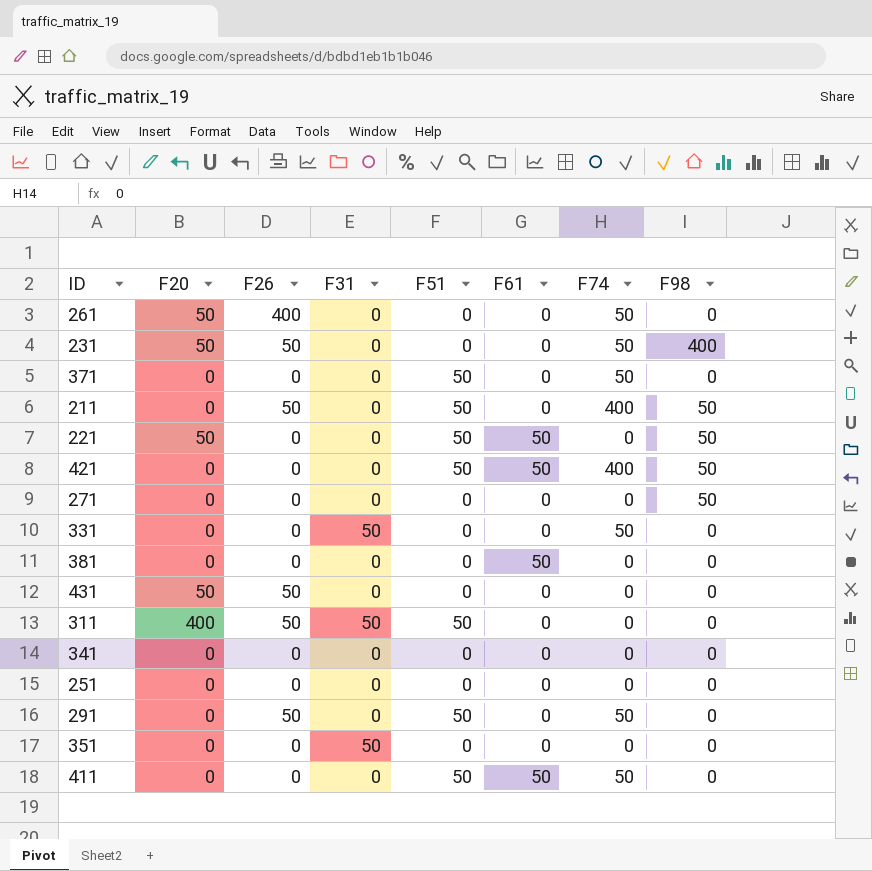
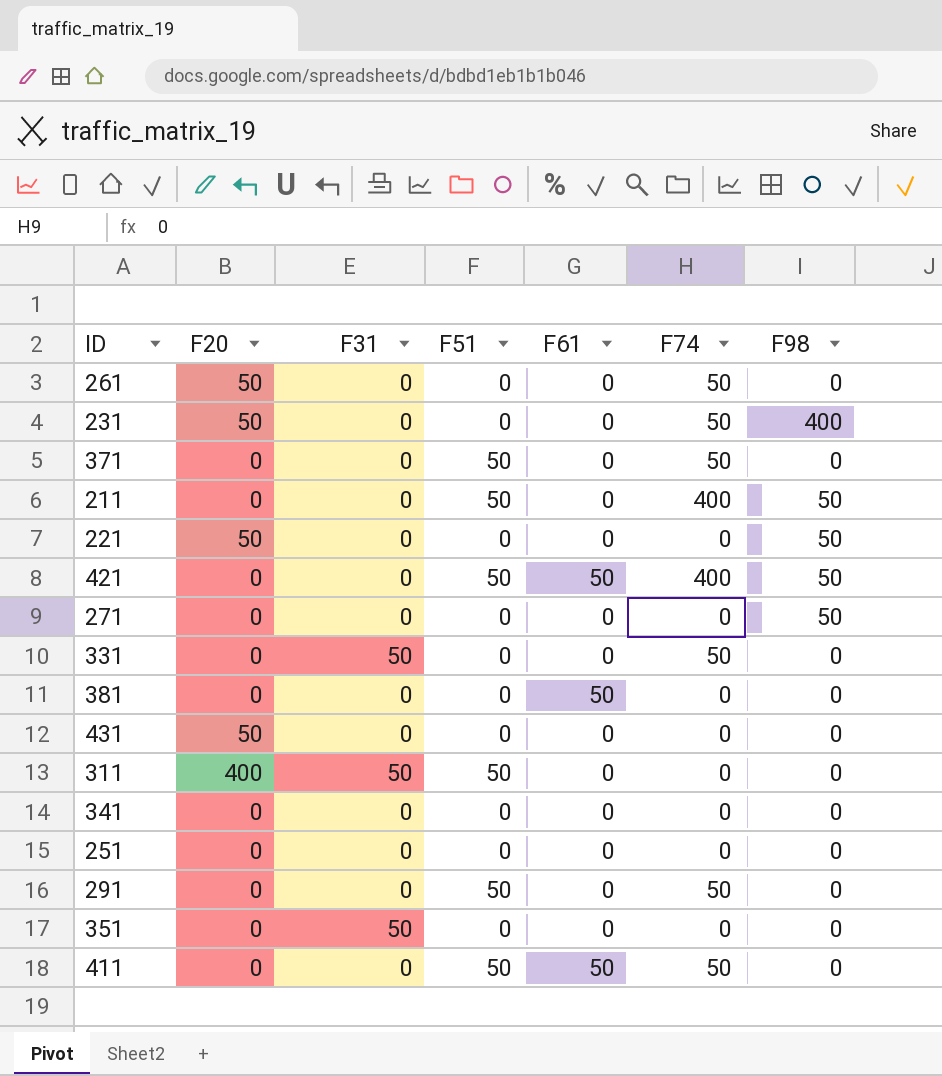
column F26 | position: 3 -> none
221 | F51: 50 -> 0
221 | F61: 50 -> 0

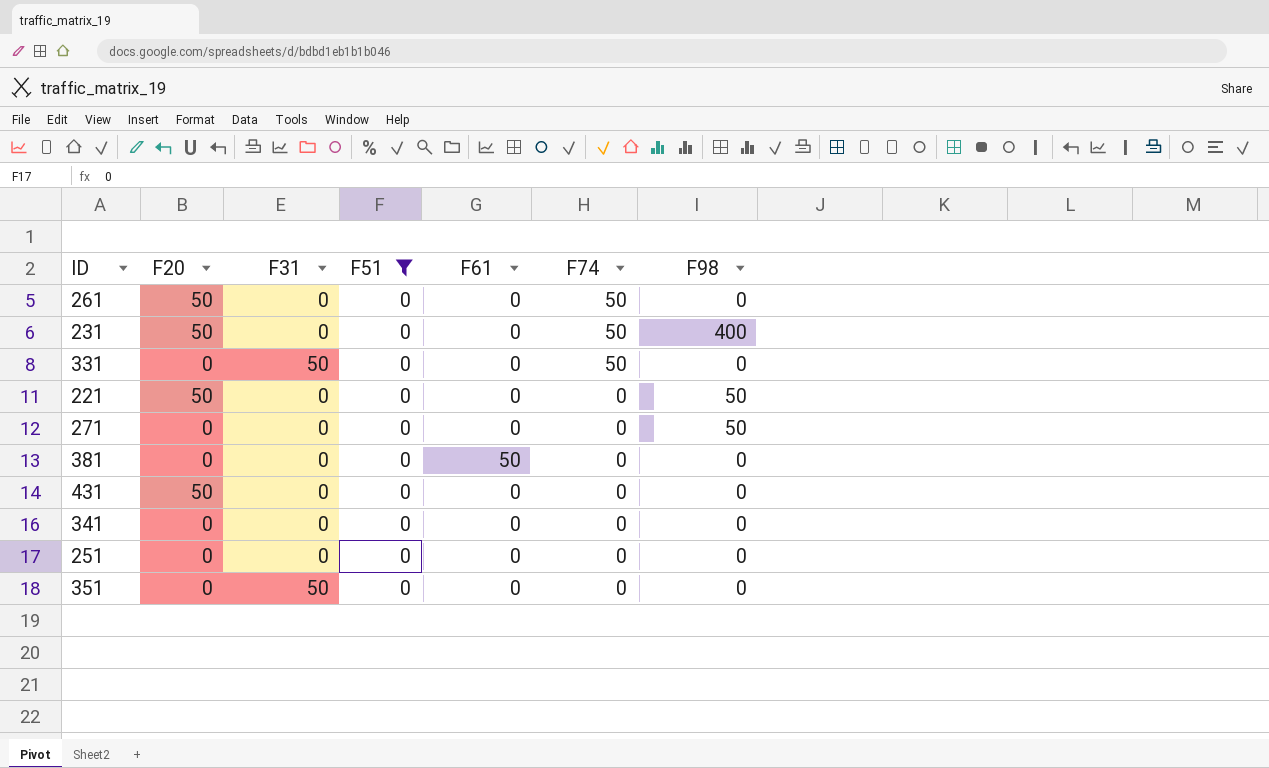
filter: none -> F51 = 0
row order: none -> F74 descending

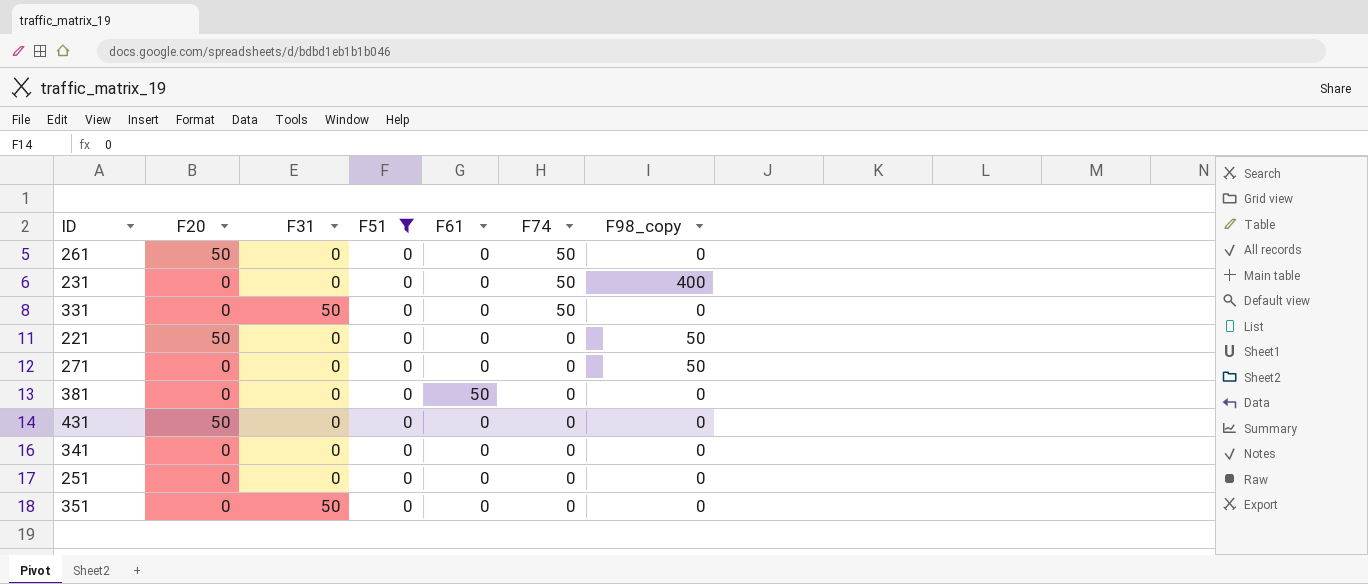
column name: F98 -> F98_copy
231 | F20: 50 -> 0

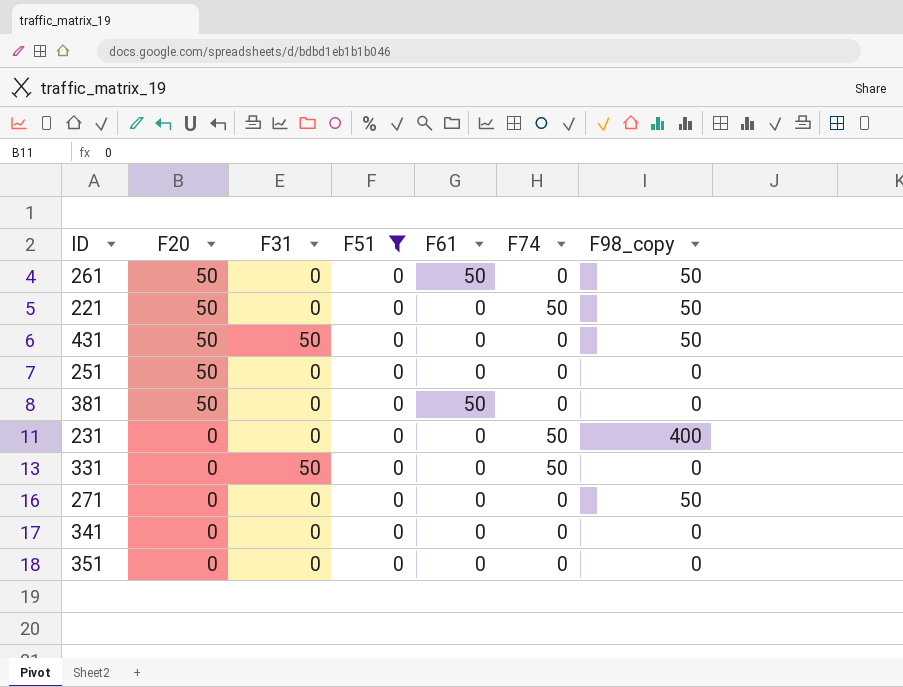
row order: F74 descending -> F20 descending
261 | F61: 0 -> 50
261 | F74: 50 -> 0
261 | F98_copy: 0 -> 50
221 | F74: 0 -> 50
431 | F31: 0 -> 50
431 | F98_copy: 0 -> 50
251 | F20: 0 -> 50
381 | F20: 0 -> 50
351 | F31: 50 -> 0

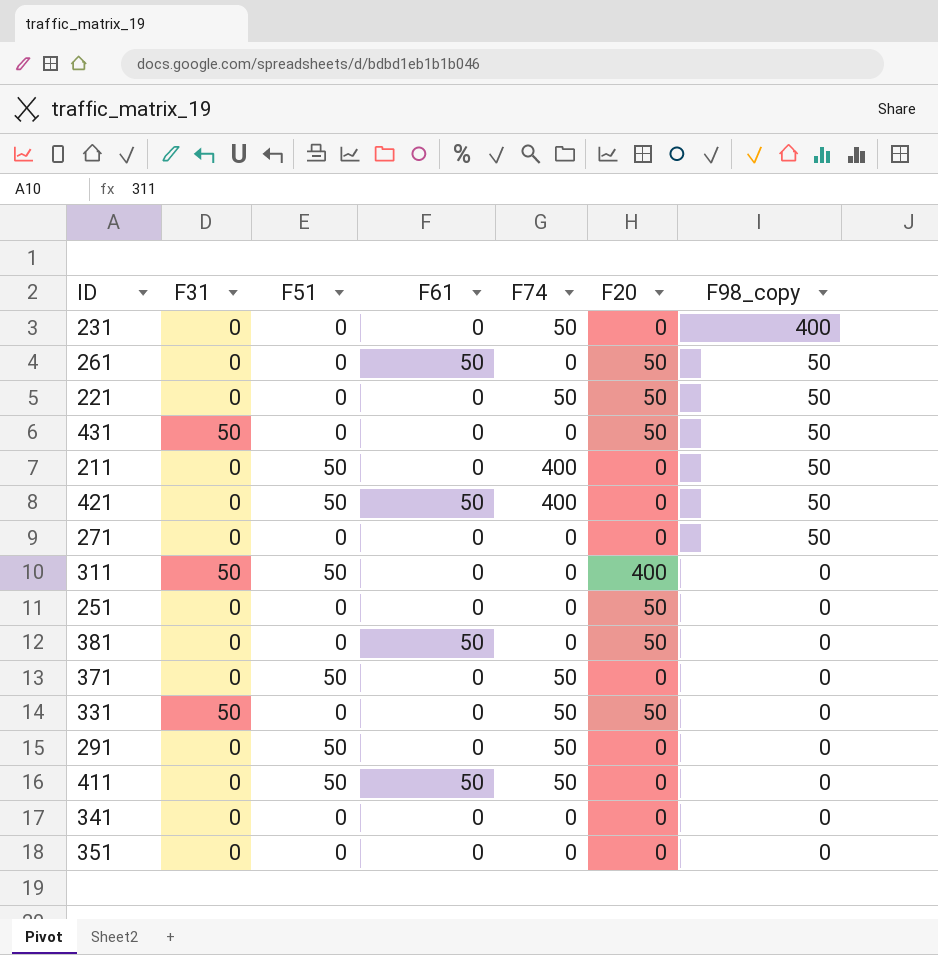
filter: F51 = 0 -> none
row order: F20 descending -> F98_copy descending
column F20 | position: 2 -> 6
331 | F20: 0 -> 50

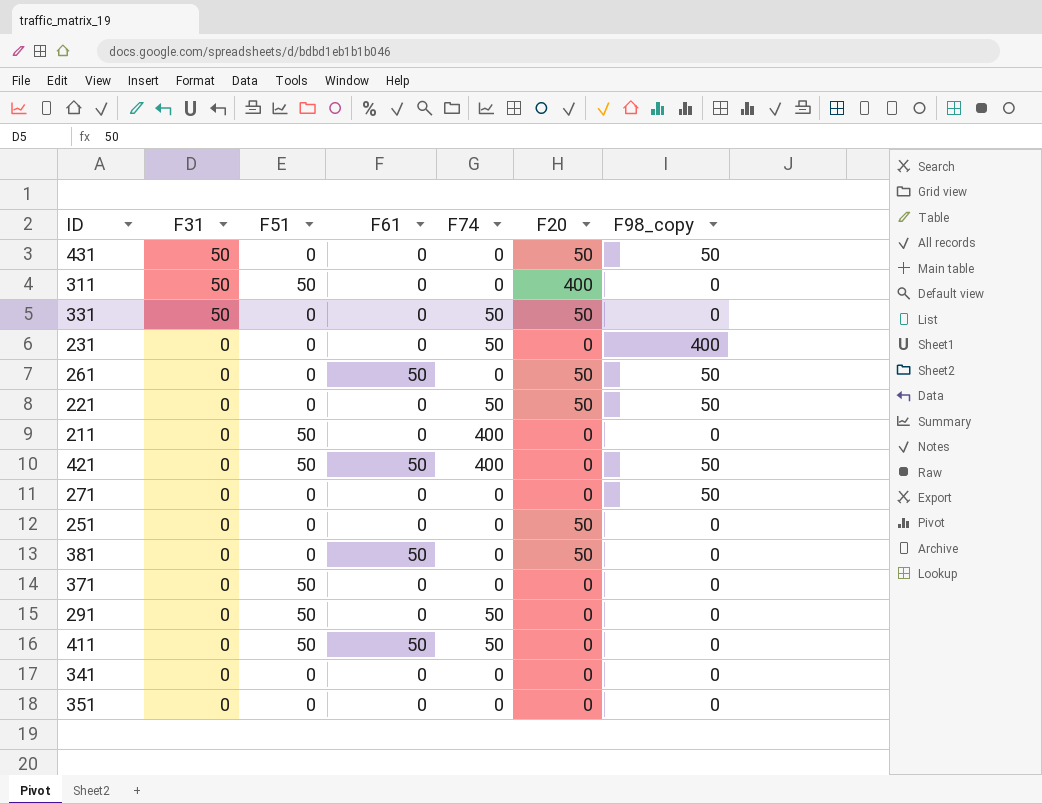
row order: F98_copy descending -> F31 descending
211 | F98_copy: 50 -> 0
371 | F74: 50 -> 0

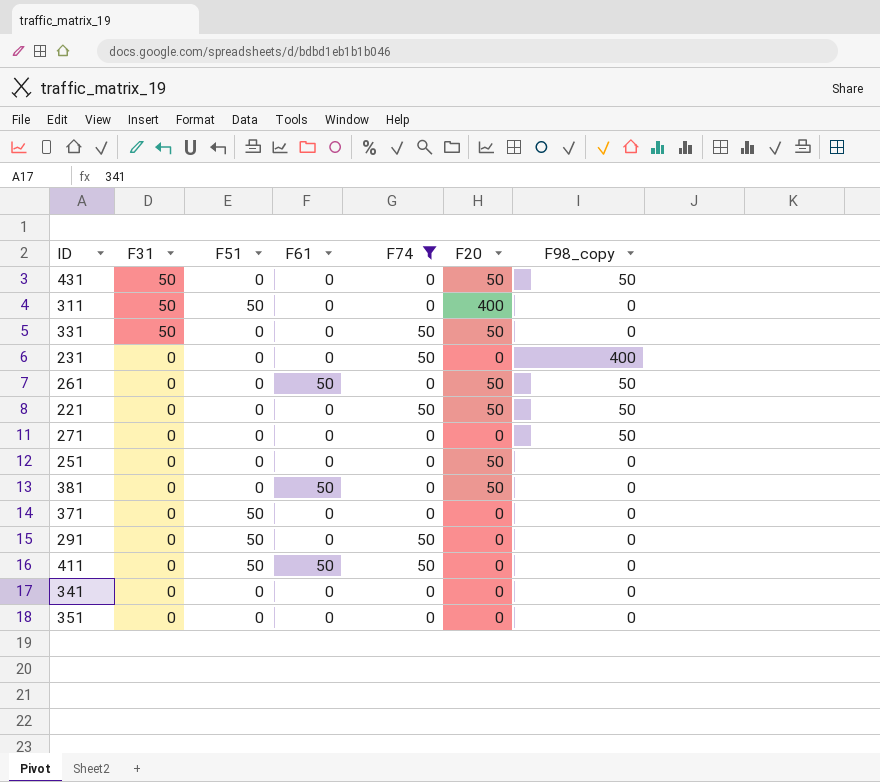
filter: none -> F74 != 400

